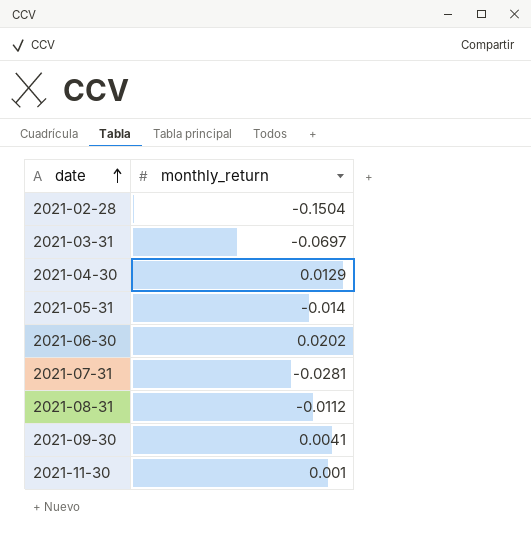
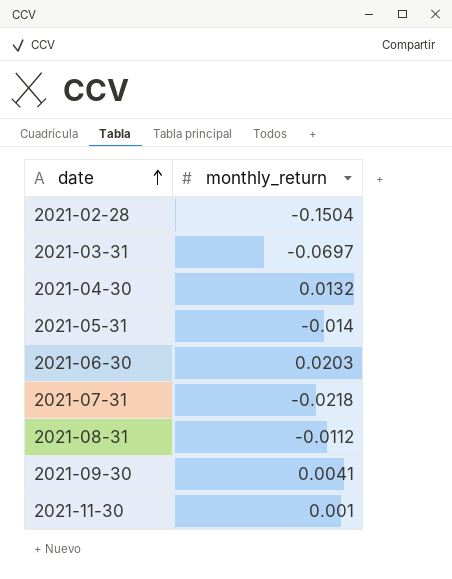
2021-04-30 | monthly_return: 0.0129 -> 0.0132
2021-06-30 | monthly_return: 0.0202 -> 0.0203
2021-07-31 | monthly_return: -0.0281 -> -0.0218

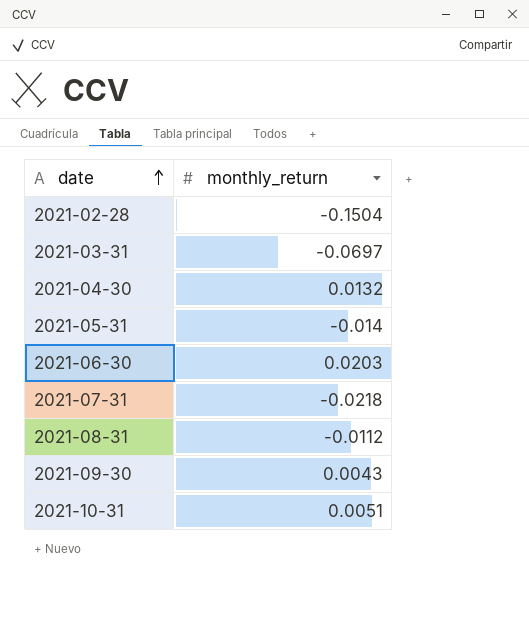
row 2021-11-30: 0.001 -> none
2021-09-30 | monthly_return: 0.0041 -> 0.0043
row 2021-10-31: none -> 0.0051

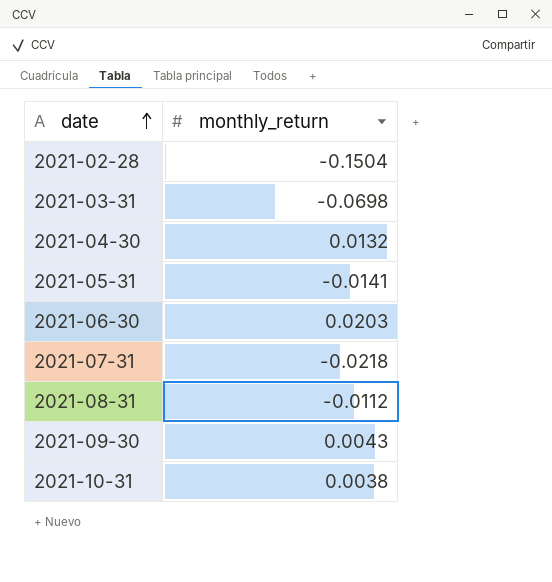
2021-03-31 | monthly_return: -0.0697 -> -0.0698
2021-05-31 | monthly_return: -0.014 -> -0.0141
2021-10-31 | monthly_return: 0.0051 -> 0.0038

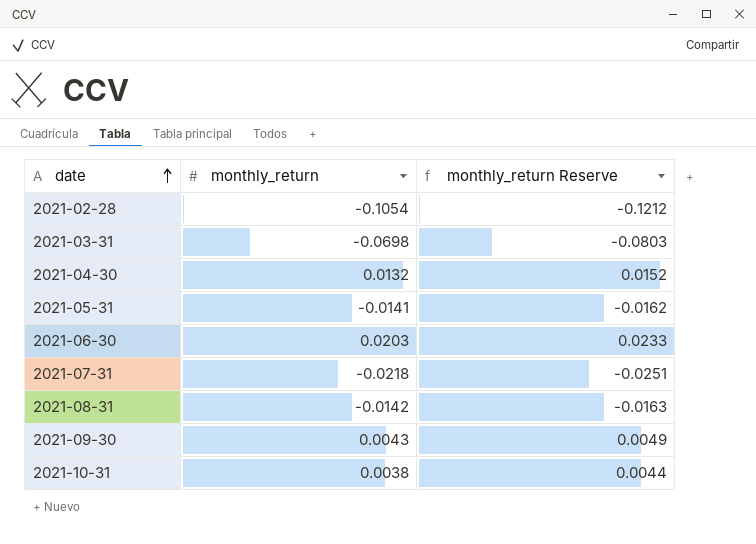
column monthly_return Reserve | formula: none -> [monthly_return] * 1.15
2021-02-28 | monthly_return: -0.1504 -> -0.1054
2021-08-31 | monthly_return: -0.0112 -> -0.0142

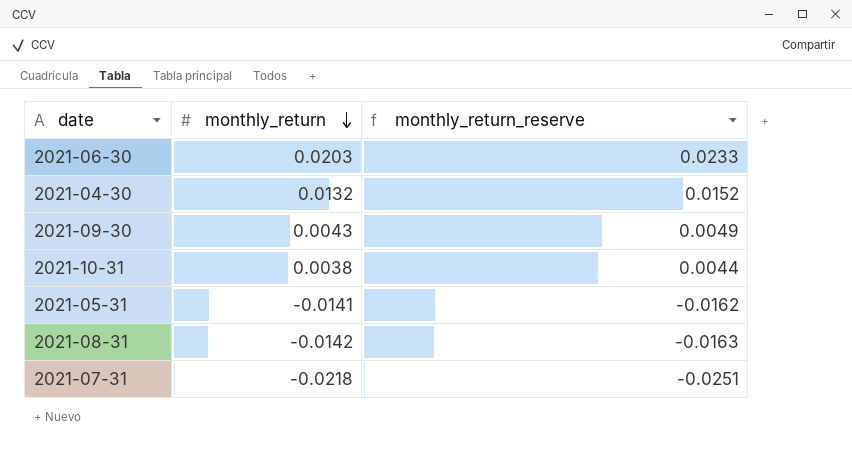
row order: date ascending -> monthly_return descending
column name: monthly_return Reserve -> monthly_return_reserve
row 2021-02-28: -0.1054 | -0.1212 -> none
row 2021-03-31: -0.0698 | -0.0803 -> none

